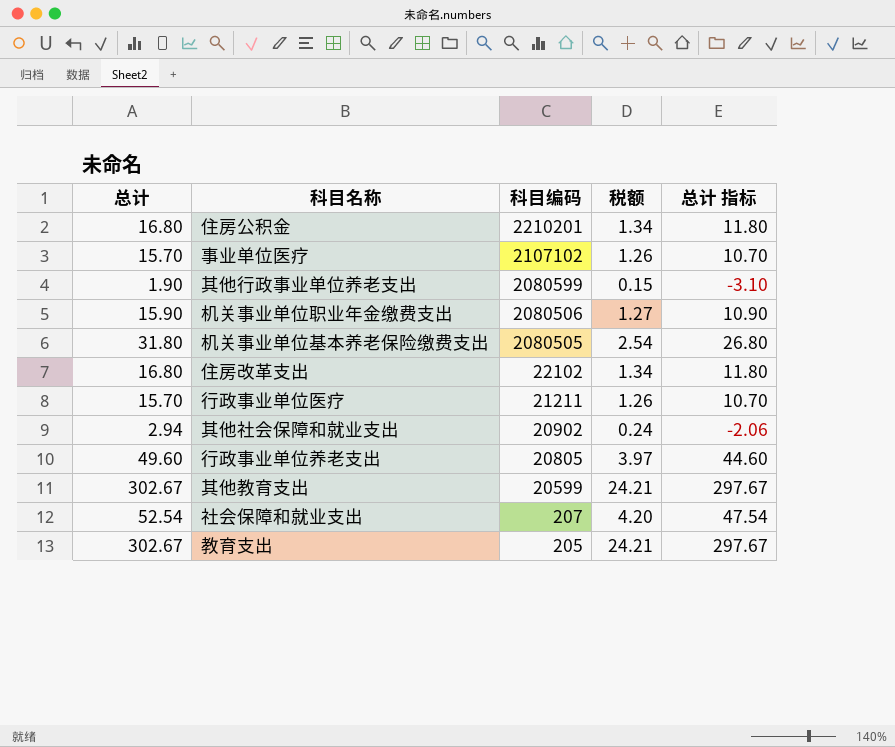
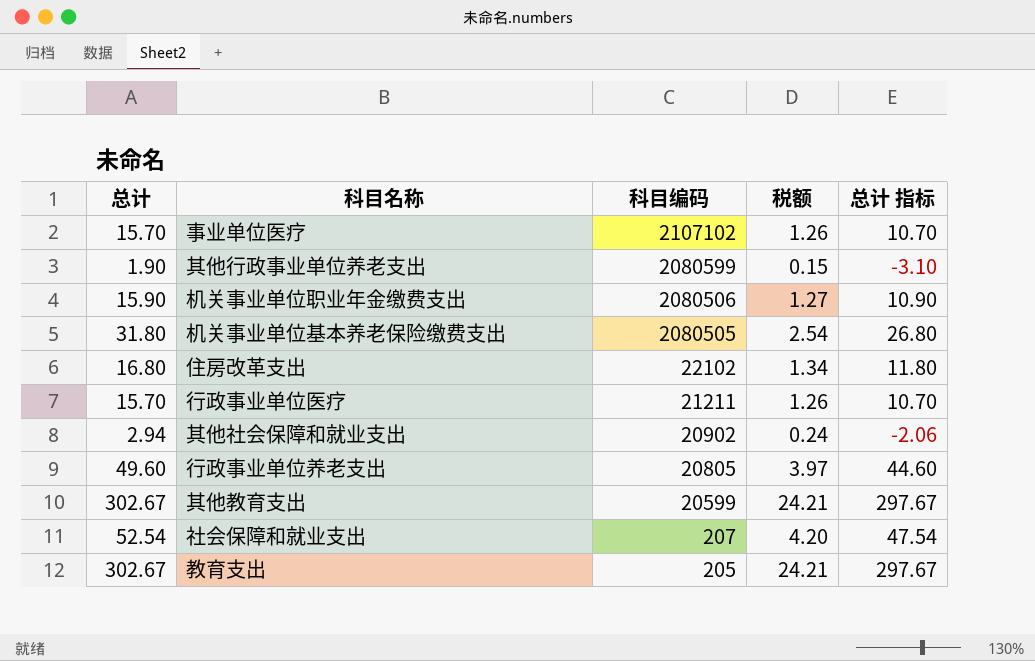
row 住房公积金: 16.80 | 2210201 | 1.34 | 11.80 -> none

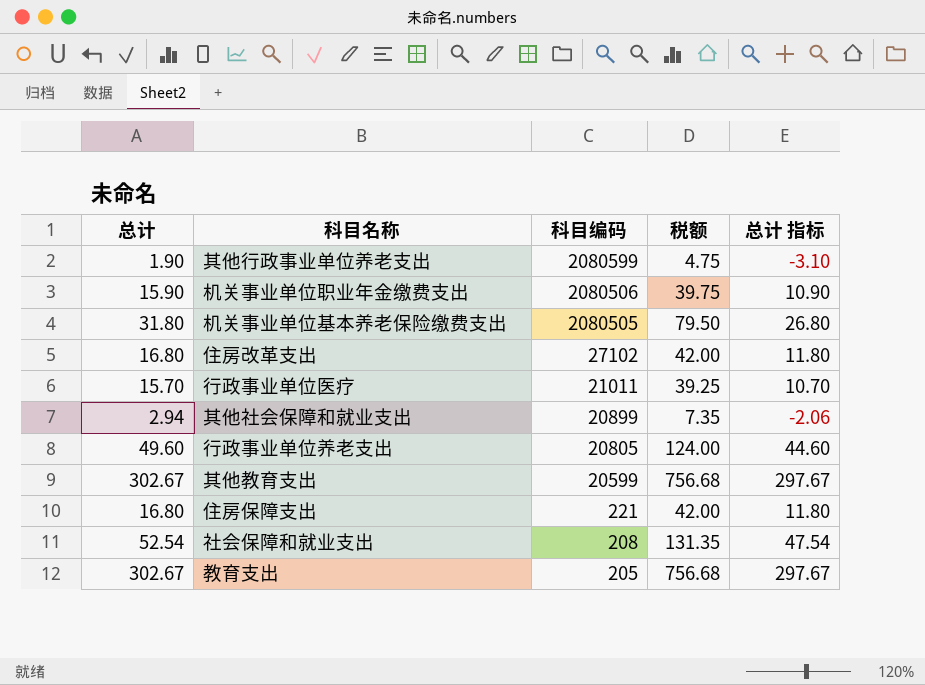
column 税额 | formula: [总计] * 0.08 -> [总计] * 2.5
row 事业单位医疗: 15.70 | 2107102 | 1.26 | 10.70 -> none
住房改革支出 | 科目编码: 22102 -> 27102
行政事业单位医疗 | 科目编码: 21211 -> 21011
其他社会保障和就业支出 | 科目编码: 20902 -> 20899
row 住房保障支出: none -> 16.80 | 221 | 42.00 | 11.80
社会保障和就业支出 | 科目编码: 207 -> 208

